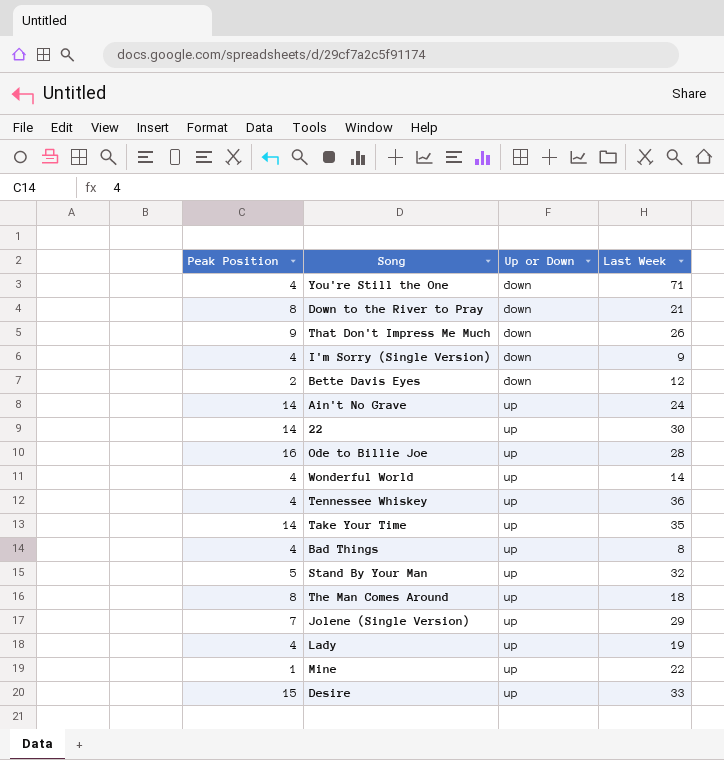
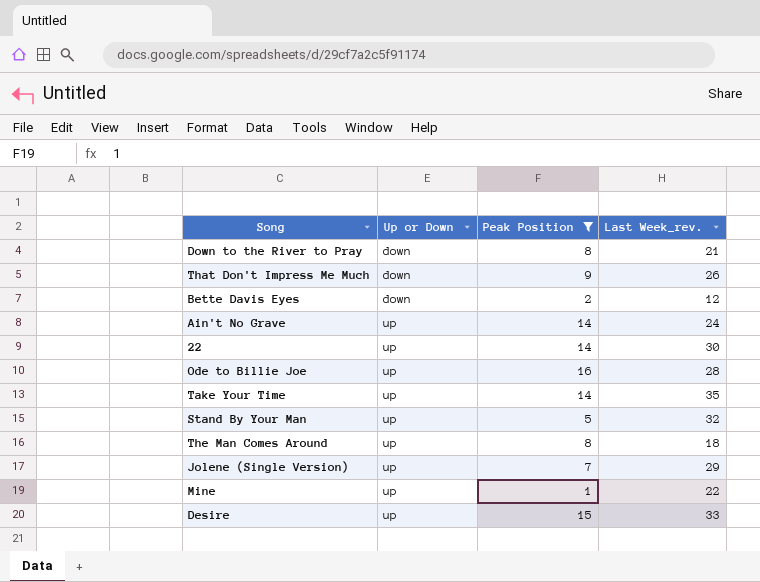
filter: none -> Peak Position != 4
column Peak Position | position: 1 -> 3
column name: Last Week -> Last Week_rev.

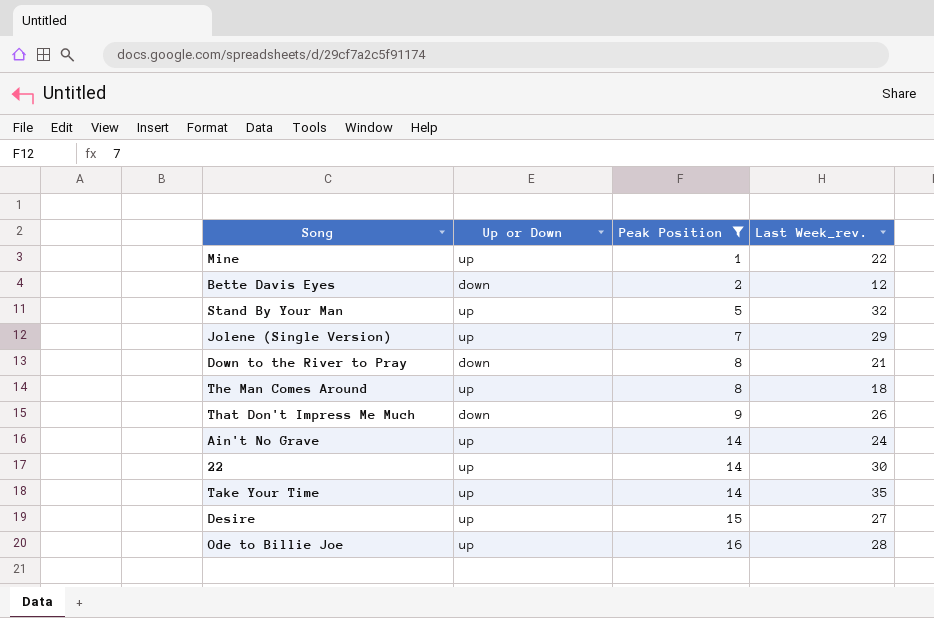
row order: Up or Down ascending -> Peak Position ascending
Desire | Last Week_rev.: 33 -> 27

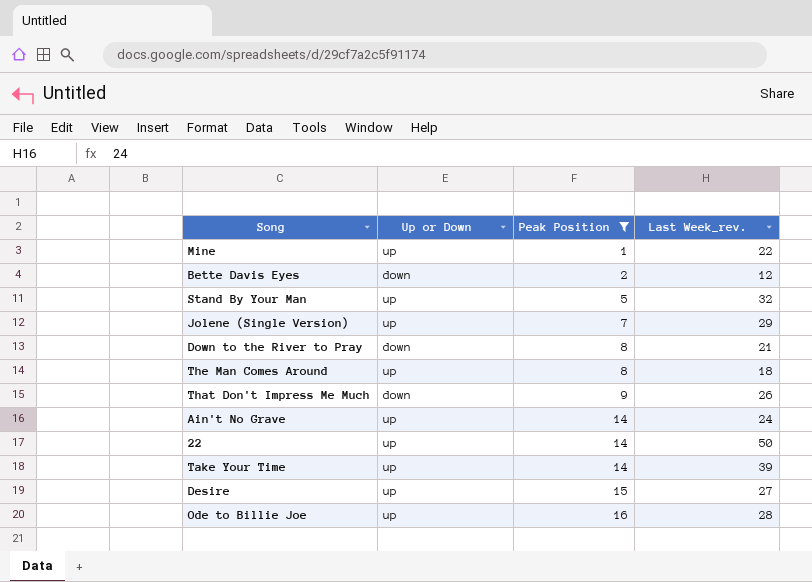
22 | Last Week_rev.: 30 -> 50
Take Your Time | Last Week_rev.: 35 -> 39

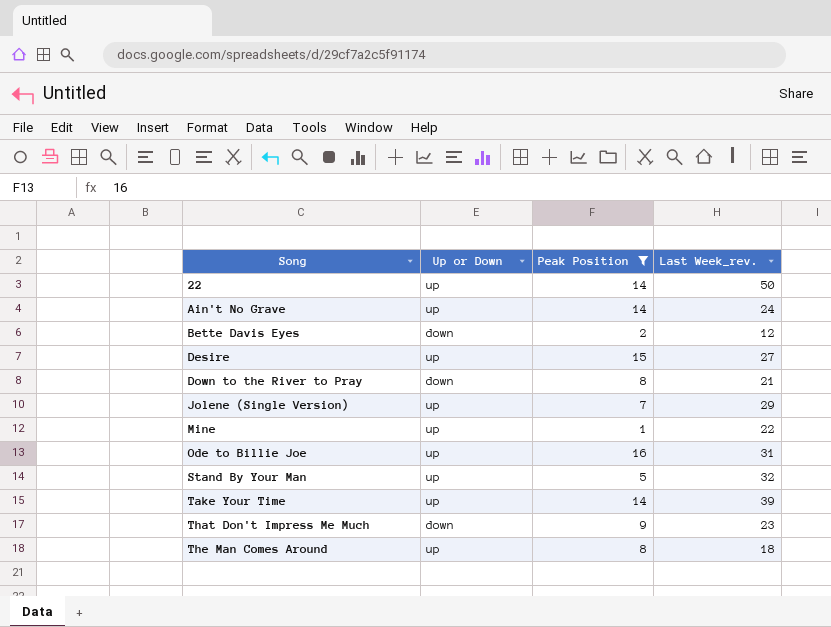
row order: Peak Position ascending -> Song ascending
Ode to Billie Joe | Last Week_rev.: 28 -> 31
That Don't Impress Me Much | Last Week_rev.: 26 -> 23

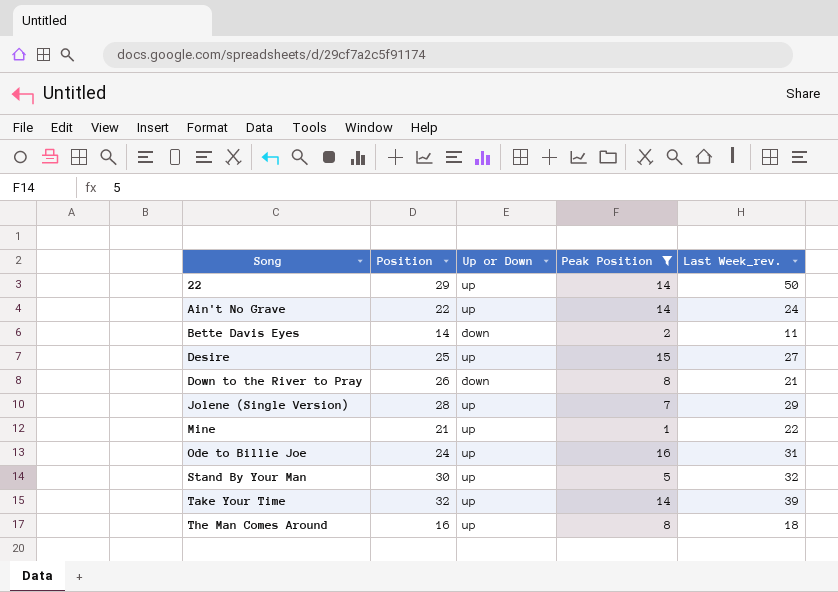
column Position | position: none -> 2
row That Don't Impress Me Much: down | 9 | 23 -> none
Bette Davis Eyes | Last Week_rev.: 12 -> 11

